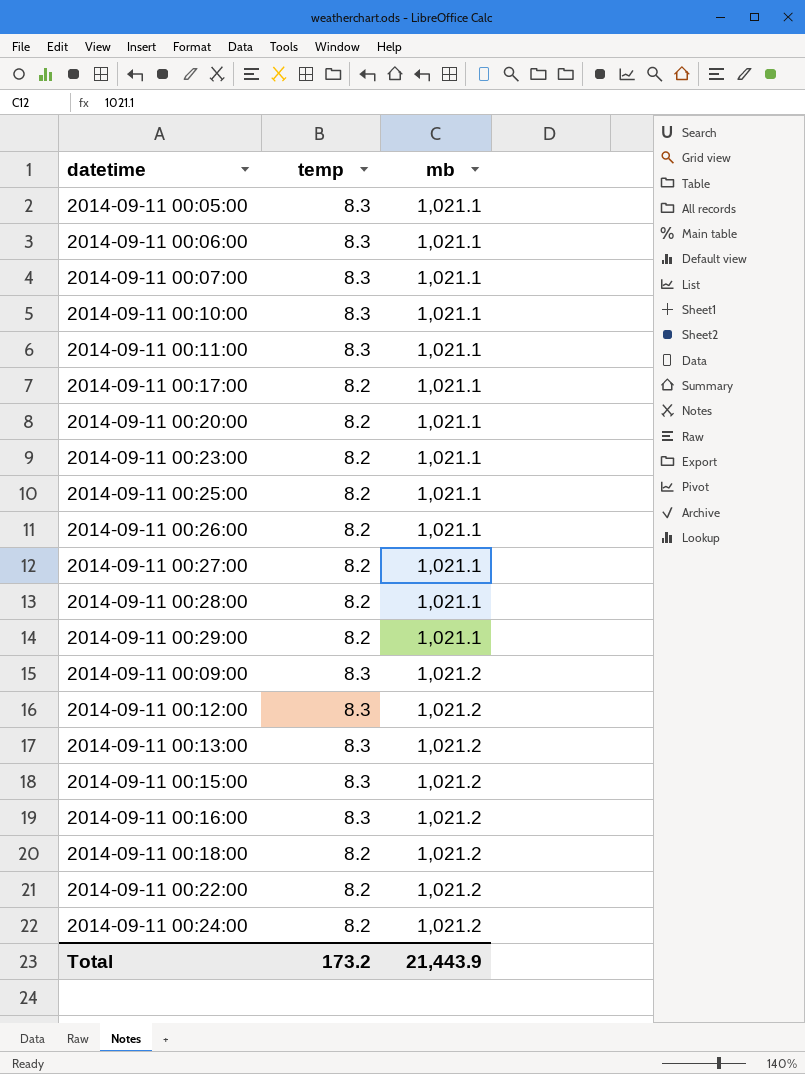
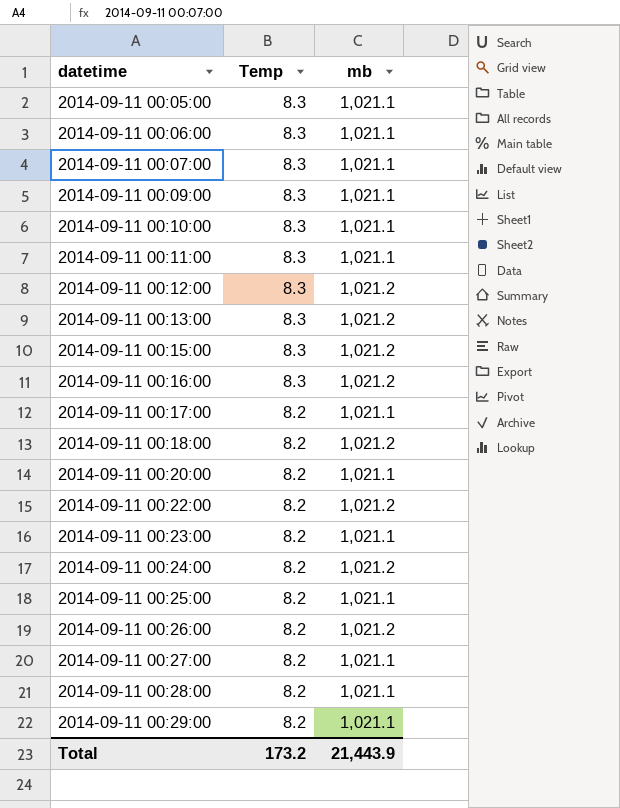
row order: mb ascending -> datetime ascending
column name: temp -> Temp
2014-09-11 00:09:00 | mb: 1,021.2 -> 1,021.1
2014-09-11 00:26:00 | mb: 1,021.1 -> 1,021.2

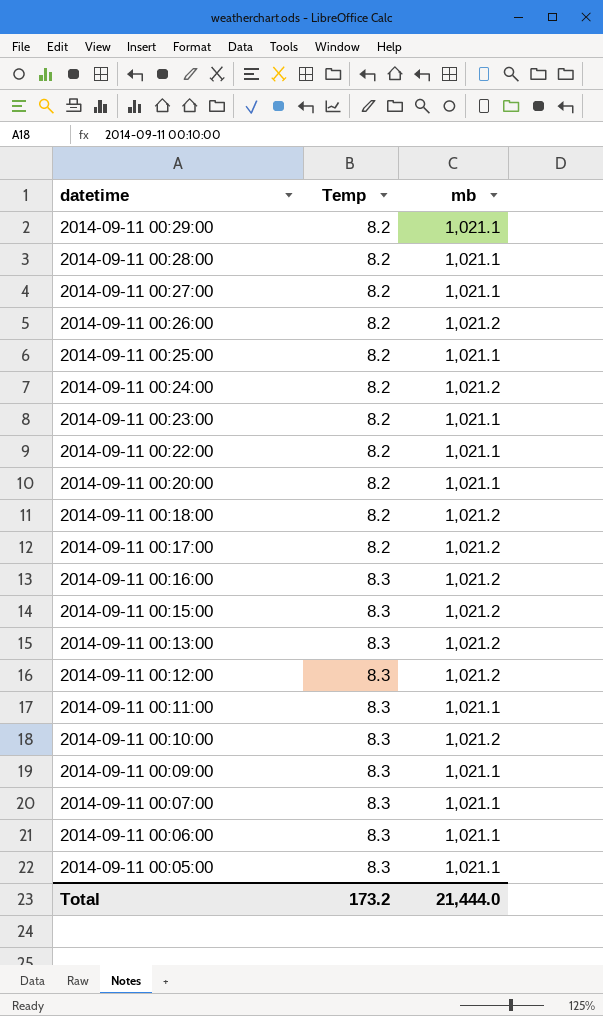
row order: datetime ascending -> datetime descending
2014-09-11 00:22:00 | mb: 1,021.2 -> 1,021.1
2014-09-11 00:17:00 | mb: 1,021.1 -> 1,021.2
2014-09-11 00:10:00 | mb: 1,021.1 -> 1,021.2
Total | mb: 21,443.9 -> 21,444.0

